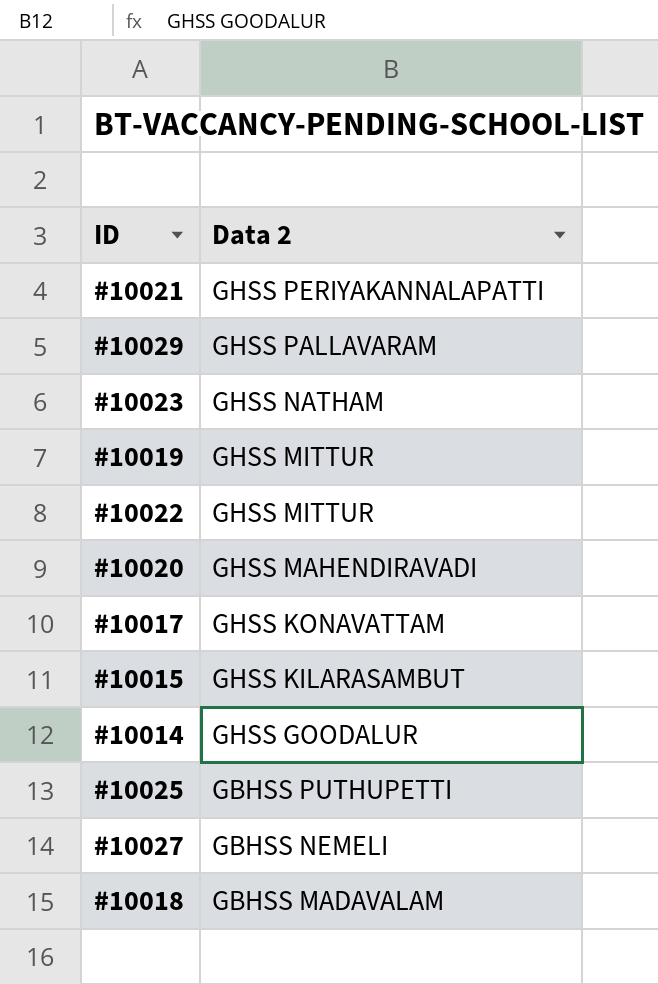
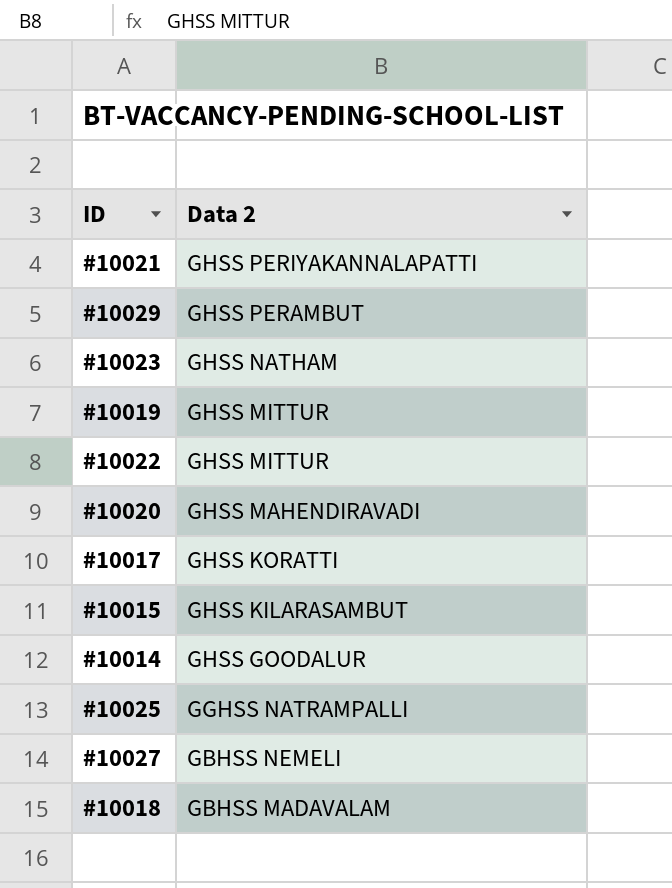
#10029 | Data 2: GHSS PALLAVARAM -> GHSS PERAMBUT
#10017 | Data 2: GHSS KONAVATTAM -> GHSS KORATTI
#10025 | Data 2: GBHSS PUTHUPETTI -> GGHSS NATRAMPALLI

